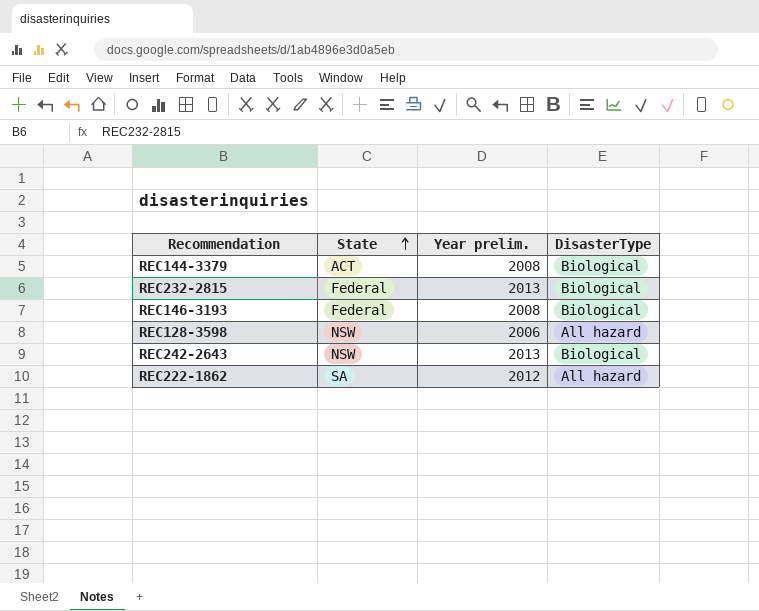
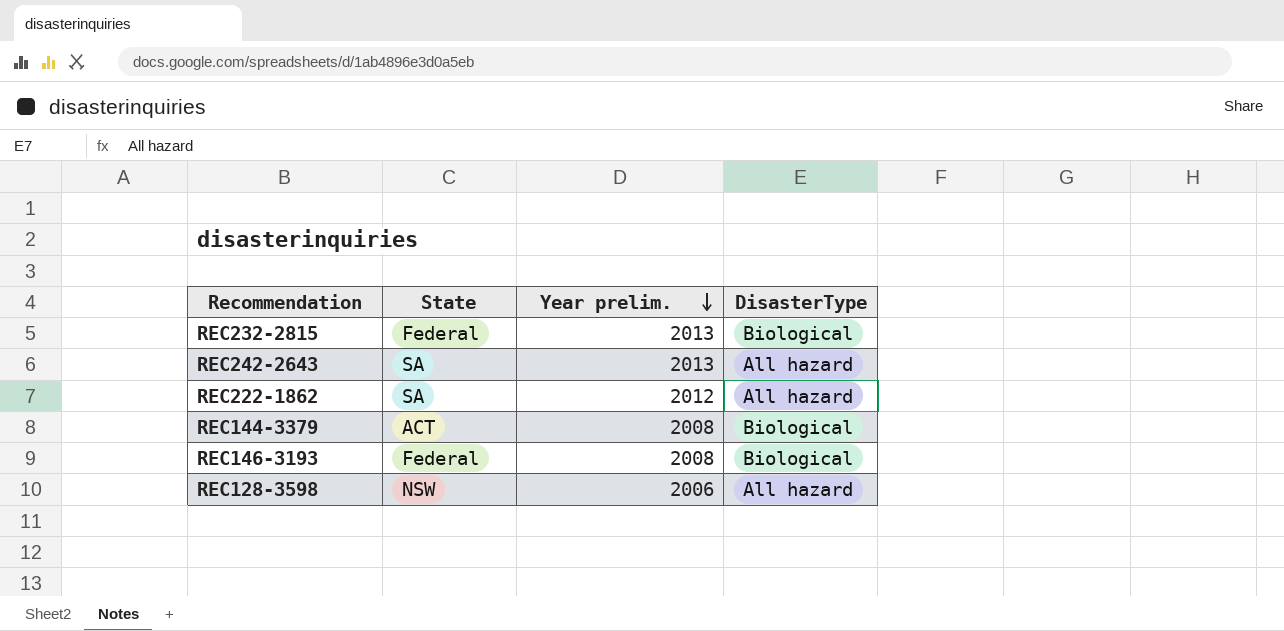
row order: State ascending -> Year prelim. descending
REC242-2643 | State: NSW -> SA
REC242-2643 | DisasterType: Biological -> All hazard

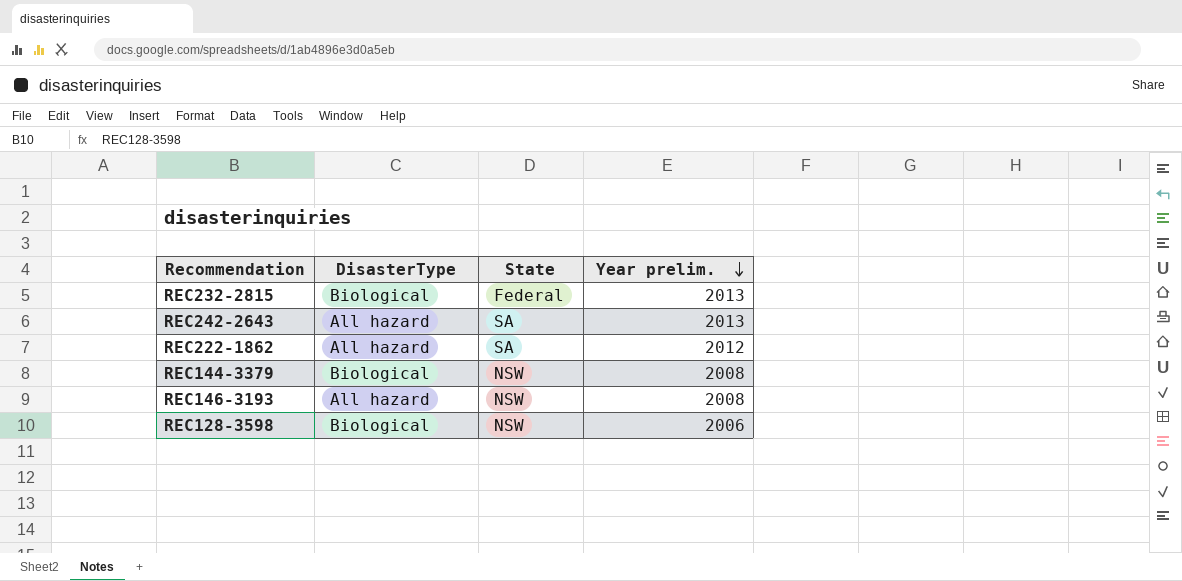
column DisasterType | position: 4 -> 2
REC144-3379 | State: ACT -> NSW
REC146-3193 | DisasterType: Biological -> All hazard
REC146-3193 | State: Federal -> NSW
REC128-3598 | DisasterType: All hazard -> Biological

